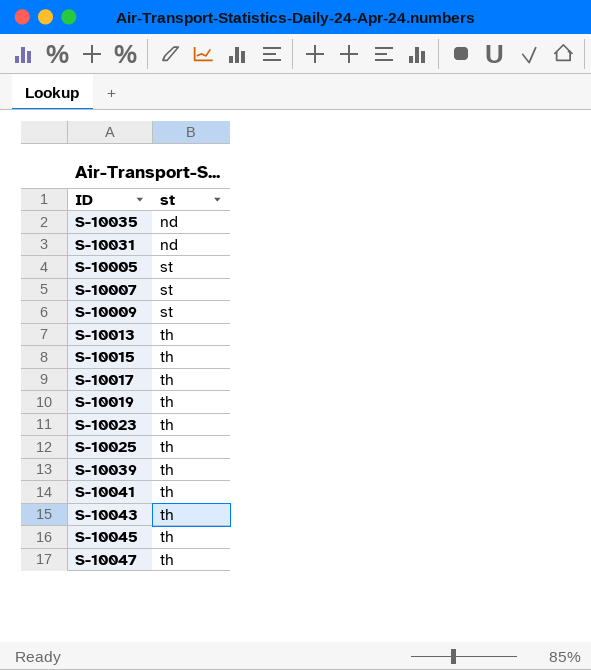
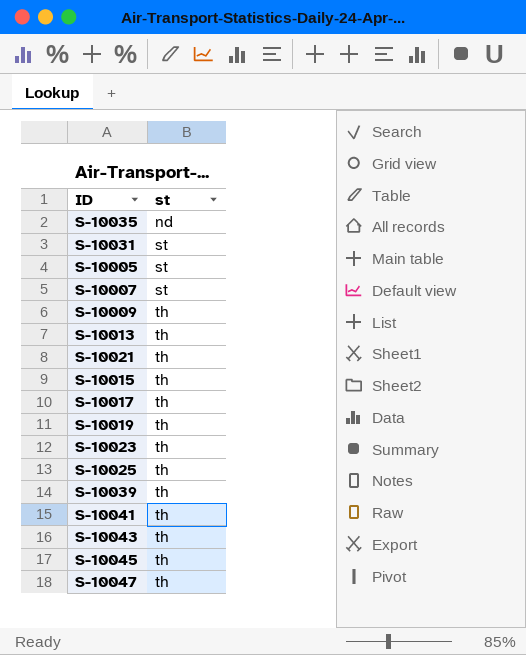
S-10031 | st: nd -> st
S-10009 | st: st -> th
row S-10021: none -> th

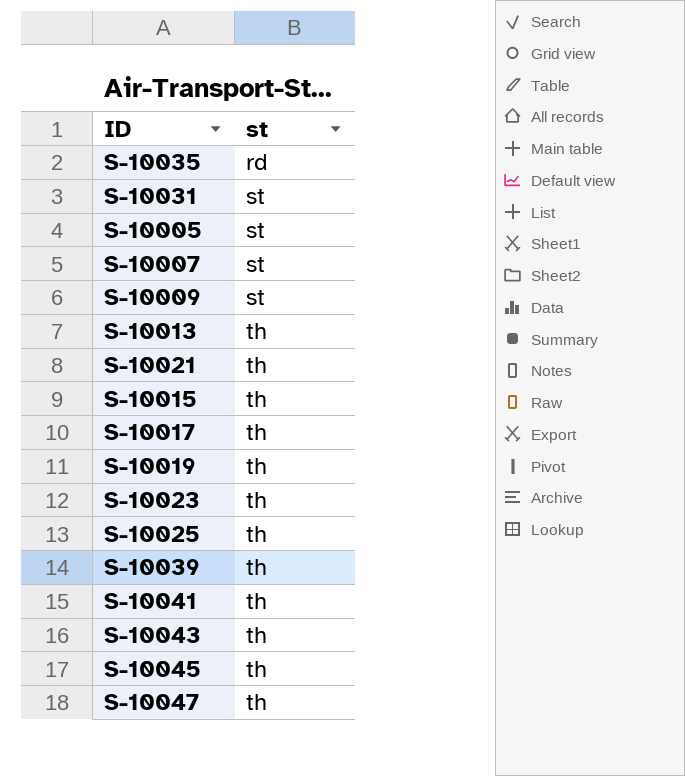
S-10035 | st: nd -> rd
S-10009 | st: th -> st

